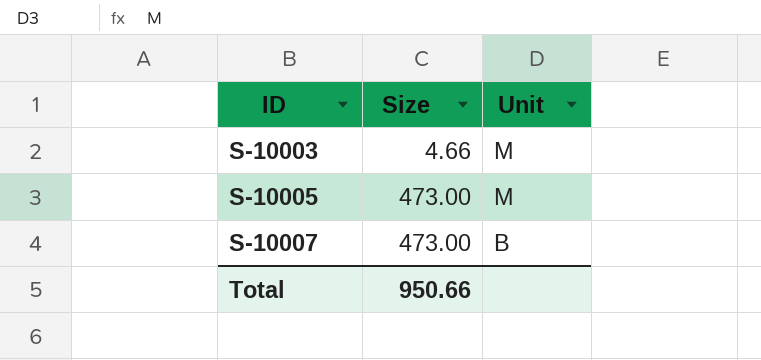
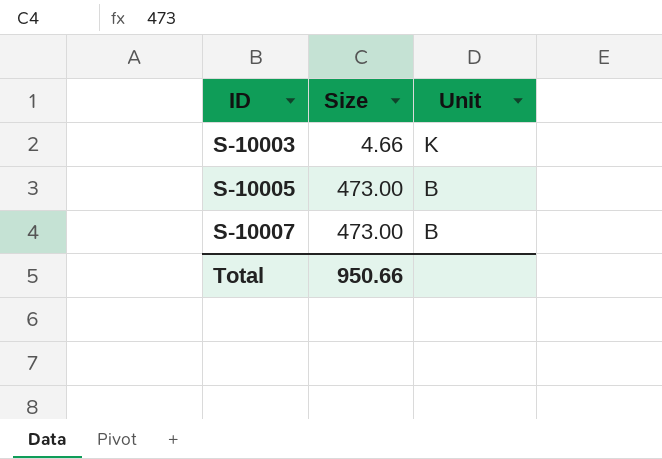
S-10003 | Unit: M -> K
S-10005 | Unit: M -> B

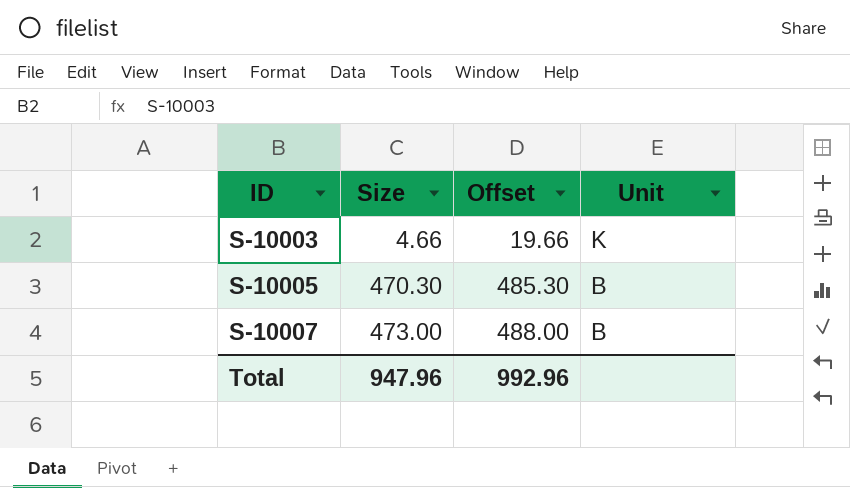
column Offset | formula: none -> [Size] + 15
S-10005 | Size: 473.00 -> 470.30
Total | Size: 950.66 -> 947.96

